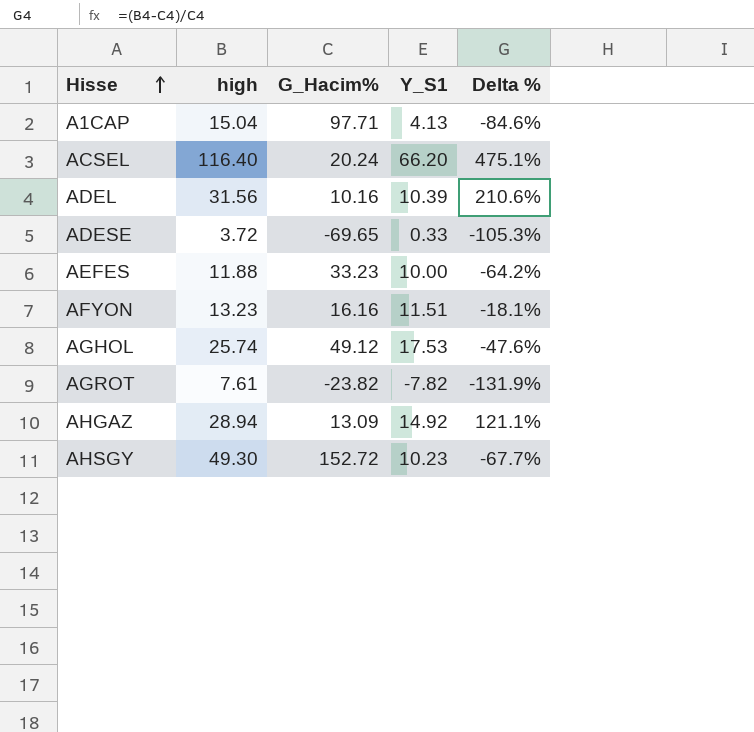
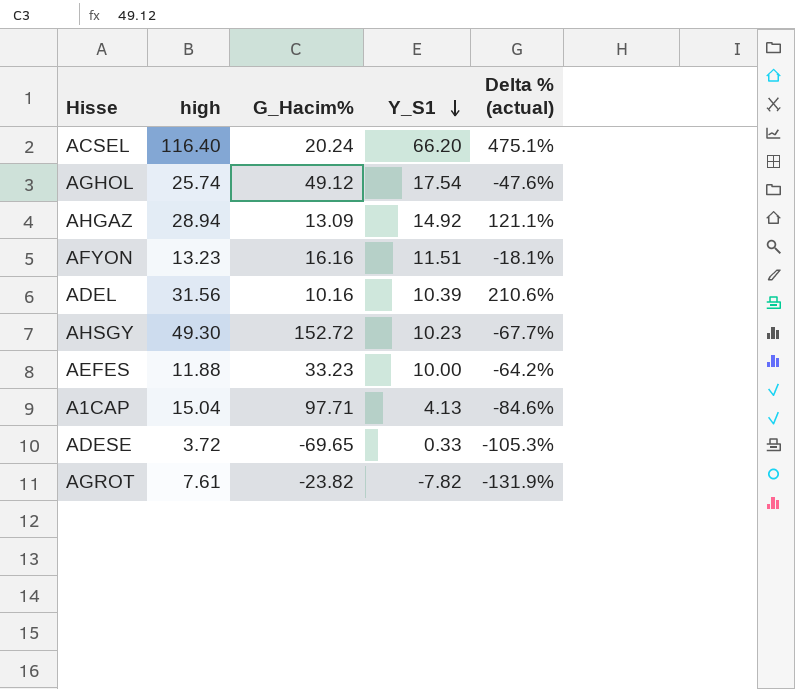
row order: Hisse ascending -> Y_S1 descending
column name: Delta % -> Delta % (actual)
AGHOL | Y_S1: 17.53 -> 17.54

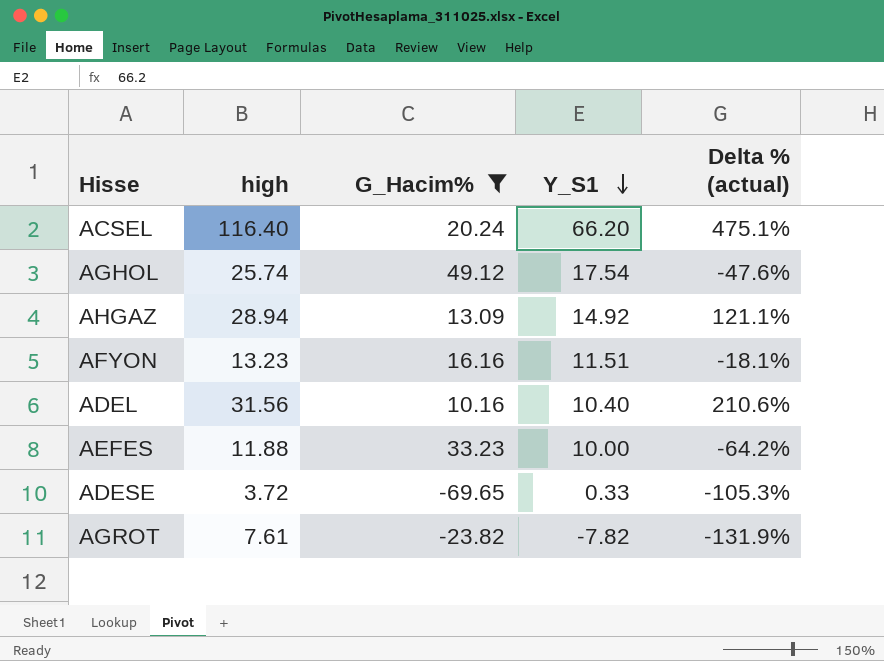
filter: none -> G_Hacim% <= 49.12
ADEL | Y_S1: 10.39 -> 10.40

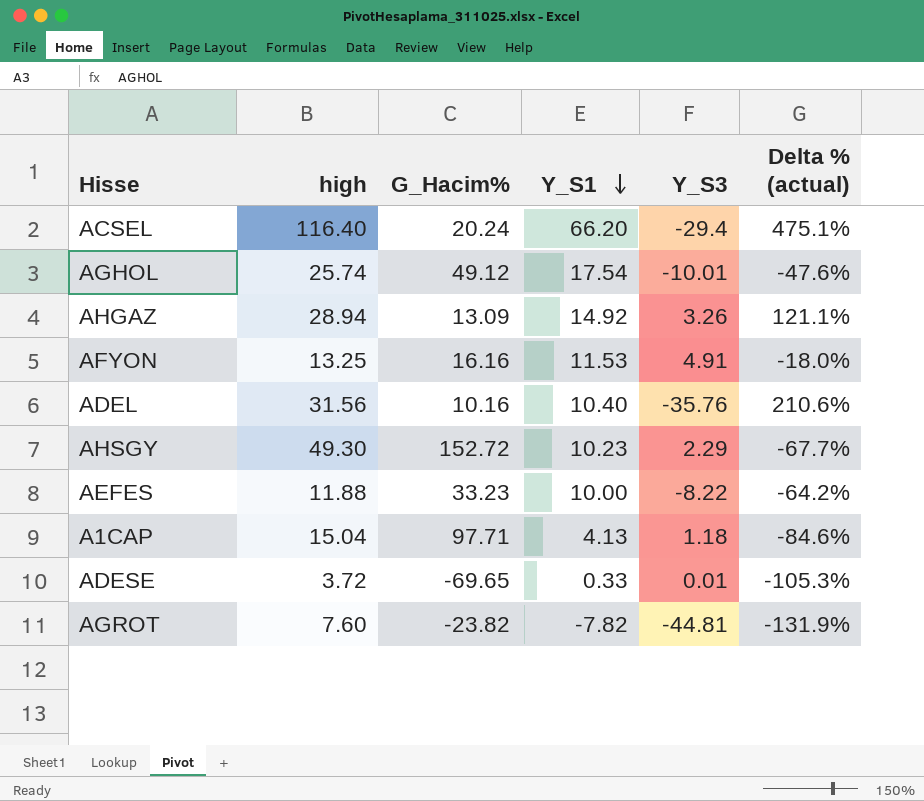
filter: G_Hacim% <= 49.12 -> none
column Y_S3 | position: none -> 5
AFYON | high: 13.23 -> 13.25
AFYON | Y_S1: 11.51 -> 11.53
AFYON | Delta % (actual): -18.1% -> -18.0%
AGROT | high: 7.61 -> 7.60

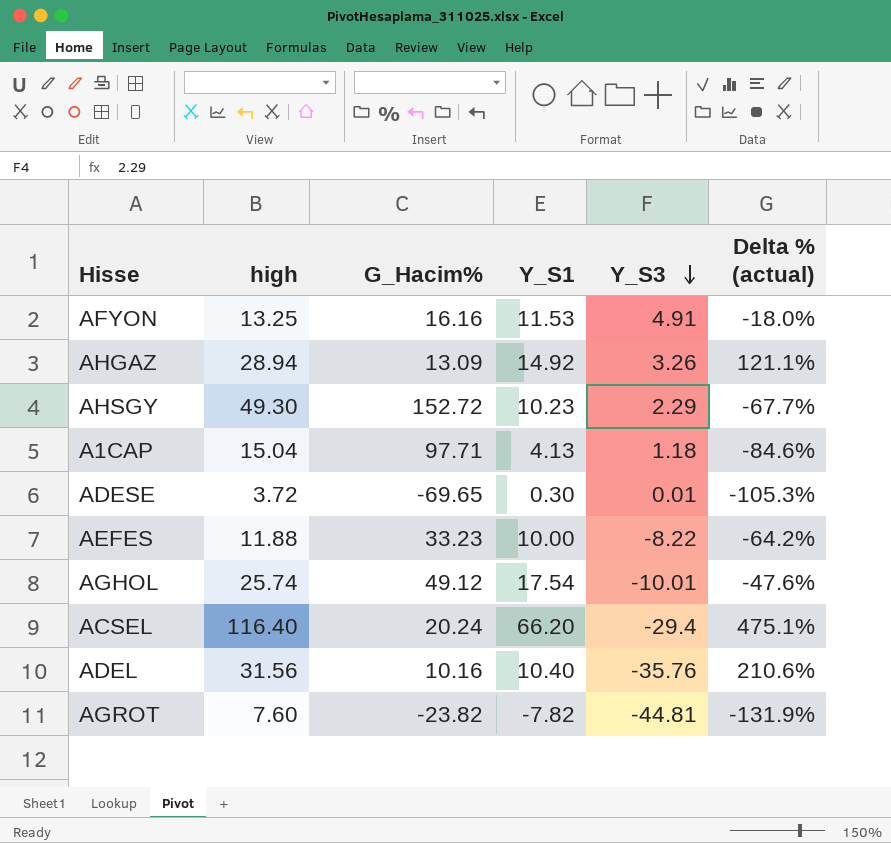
row order: Y_S1 descending -> Y_S3 descending
ADESE | Y_S1: 0.33 -> 0.30

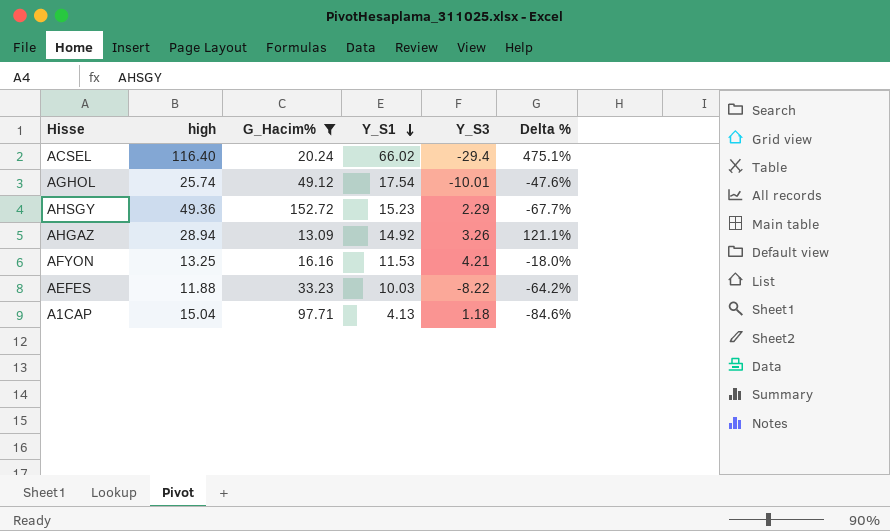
filter: none -> G_Hacim% >= 13.09
row order: Y_S3 descending -> Y_S1 descending
column name: Delta % (actual) -> Delta %
ACSEL | Y_S1: 66.20 -> 66.02
AHSGY | high: 49.30 -> 49.36
AHSGY | Y_S1: 10.23 -> 15.23
AFYON | Y_S3: 4.91 -> 4.21
AEFES | Y_S1: 10.00 -> 10.03

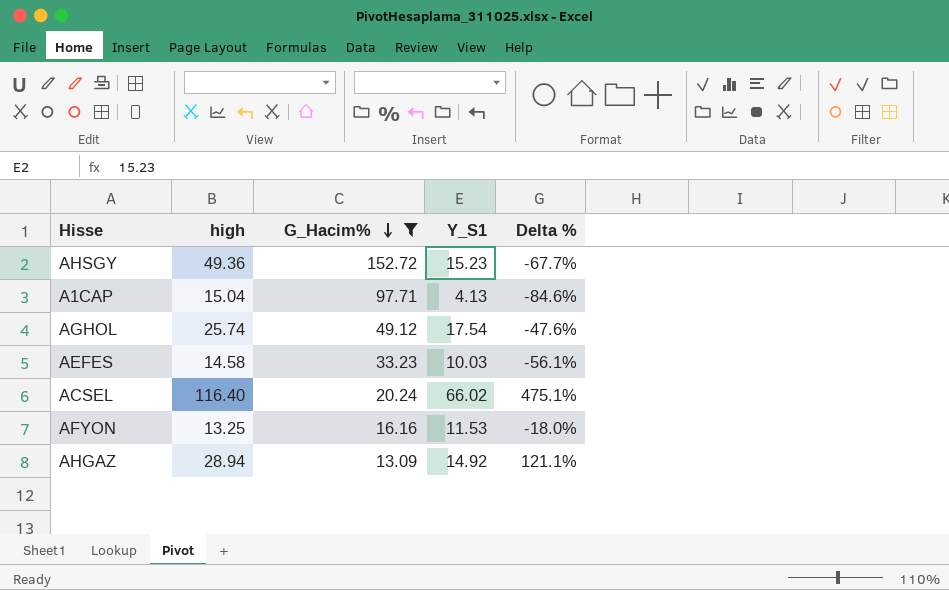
row order: Y_S1 descending -> G_Hacim% descending
column Y_S3 | position: 5 -> none
AEFES | high: 11.88 -> 14.58
AEFES | Delta %: -64.2% -> -56.1%

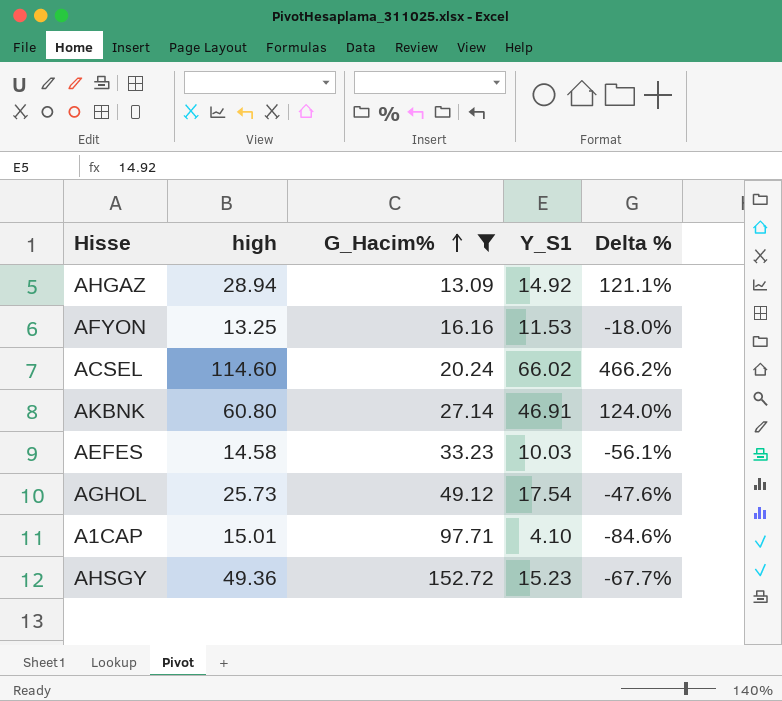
row order: G_Hacim% descending -> G_Hacim% ascending
ACSEL | high: 116.40 -> 114.60
ACSEL | Delta %: 475.1% -> 466.2%
row AKBNK: none -> 60.80 | 27.14 | 46.91 | 124.0%
AGHOL | high: 25.74 -> 25.73
A1CAP | high: 15.04 -> 15.01
A1CAP | Y_S1: 4.13 -> 4.10

